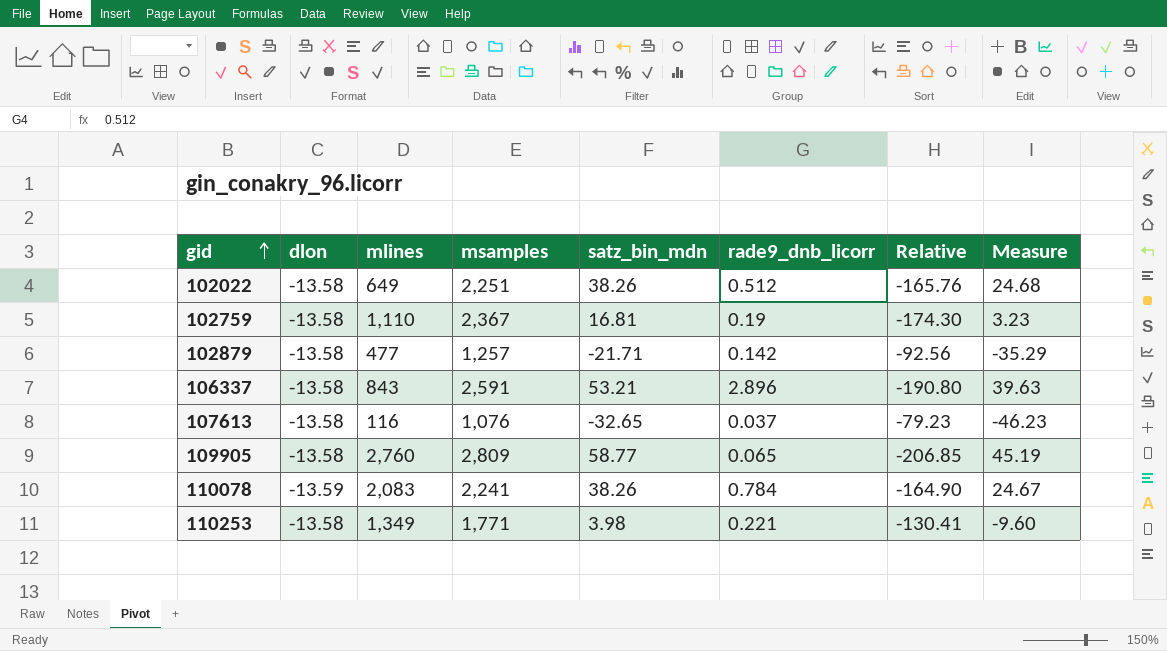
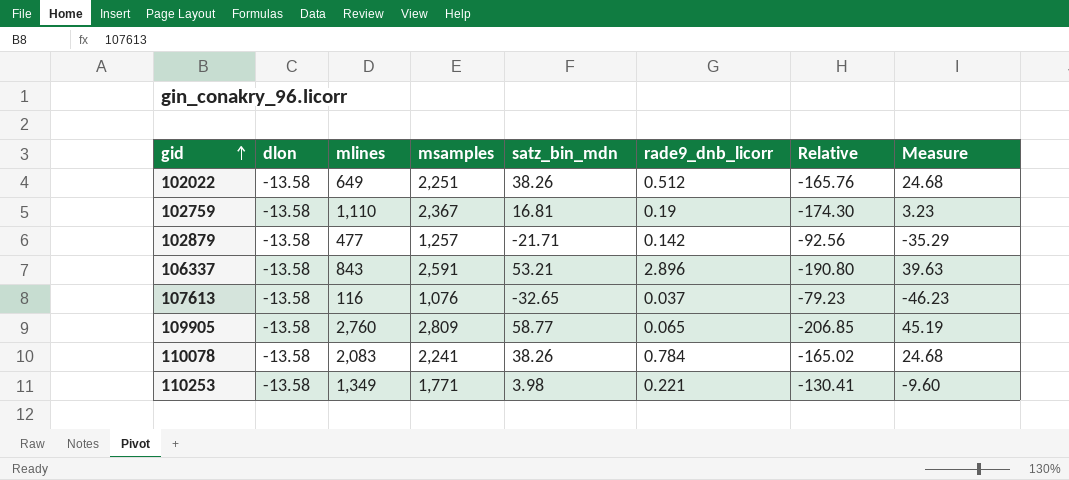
110078 | dlon: -13.59 -> -13.58
110078 | Relative: -164.90 -> -165.02
110078 | Measure: 24.67 -> 24.68

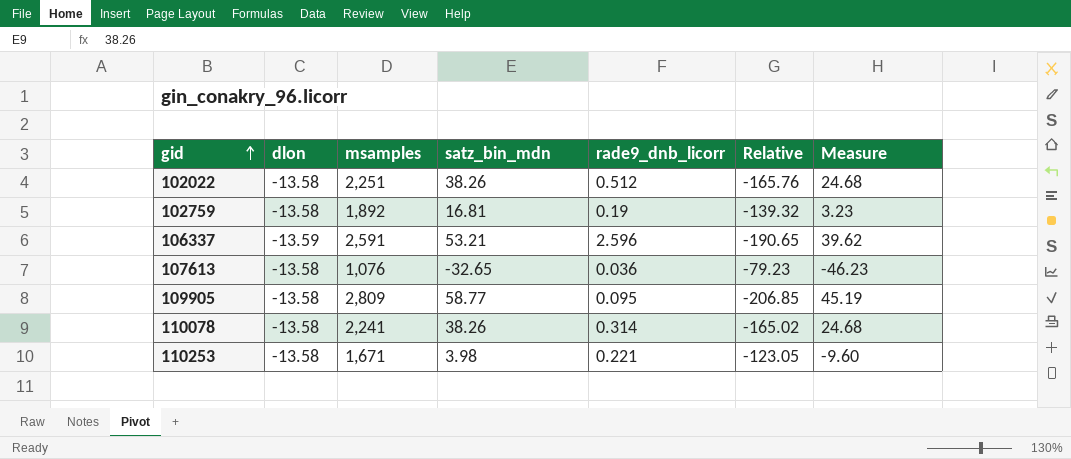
column mlines | position: 3 -> none
row 102879: -13.58 | 477 | 1,257 | -21.71 | 0.142 | -92.56 | -35.29 -> none
102759 | msamples: 2,367 -> 1,892
102759 | Relative: -174.30 -> -139.32
106337 | dlon: -13.58 -> -13.59
106337 | rade9_dnb_licorr: 2.896 -> 2.596
106337 | Relative: -190.80 -> -190.65
106337 | Measure: 39.63 -> 39.62
107613 | rade9_dnb_licorr: 0.037 -> 0.036
109905 | rade9_dnb_licorr: 0.065 -> 0.095
110078 | rade9_dnb_licorr: 0.784 -> 0.314
110253 | msamples: 1,771 -> 1,671
110253 | Relative: -130.41 -> -123.05

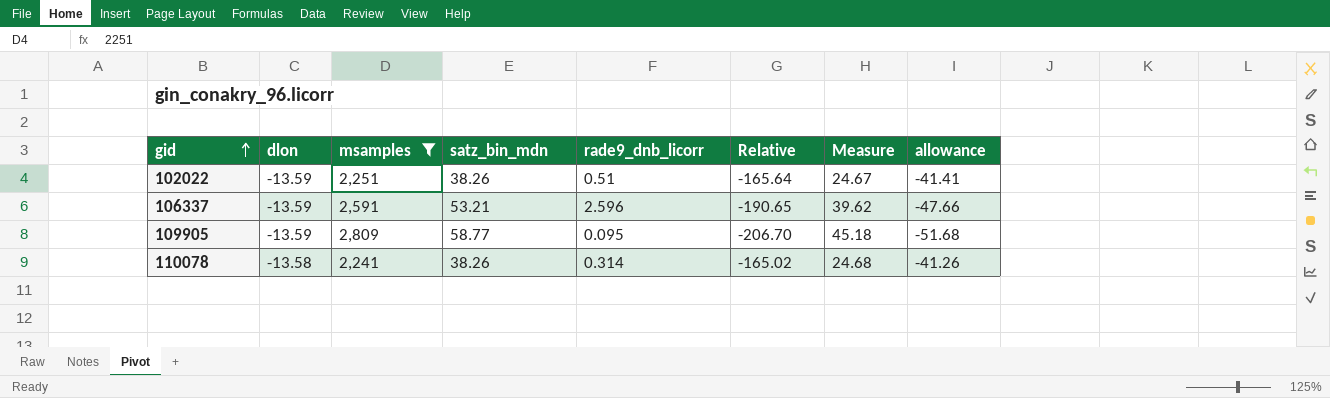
filter: none -> msamples >= 2,241
column allowance | formula: none -> [Relative] * 0.25
102022 | dlon: -13.58 -> -13.59
102022 | rade9_dnb_licorr: 0.512 -> 0.51
102022 | Relative: -165.76 -> -165.64
102022 | Measure: 24.68 -> 24.67
109905 | dlon: -13.58 -> -13.59
109905 | Relative: -206.85 -> -206.70
109905 | Measure: 45.19 -> 45.18

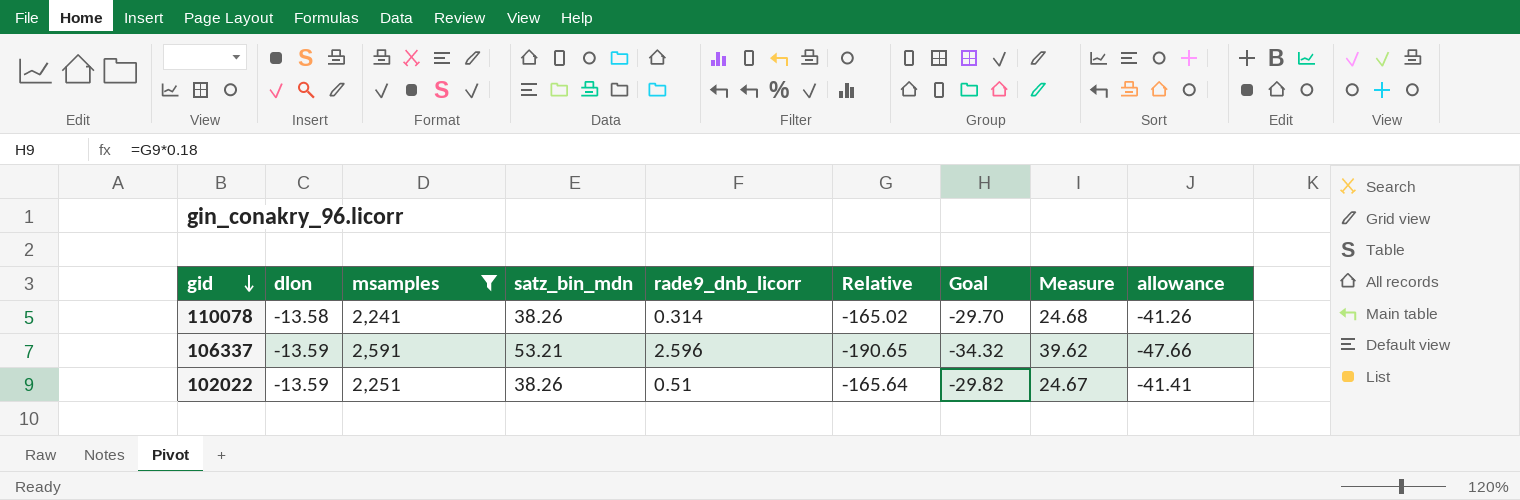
row order: gid ascending -> gid descending
column Goal | formula: none -> [Relative] * 0.18
row 109905: -13.59 | 2,809 | 58.77 | 0.095 | -206.70 | 45.18 | -51.68 -> none

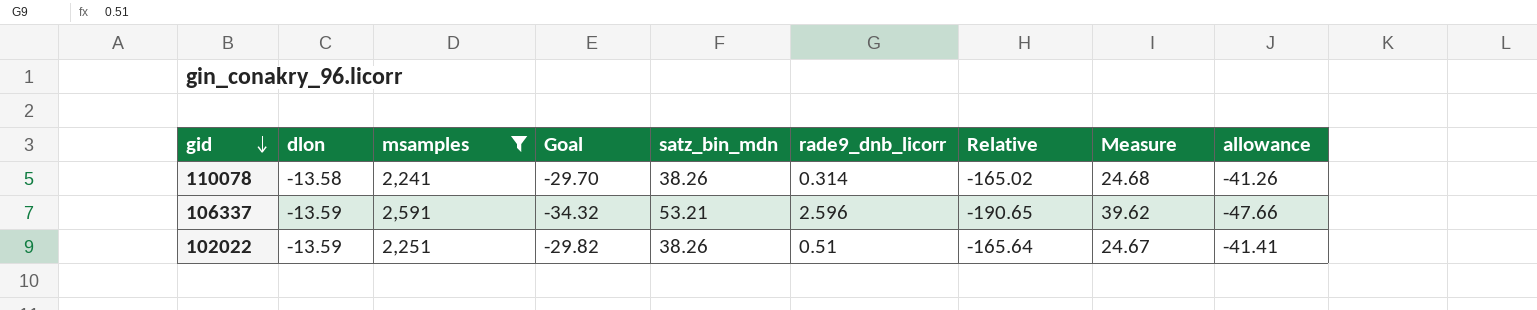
column Goal | position: 7 -> 4

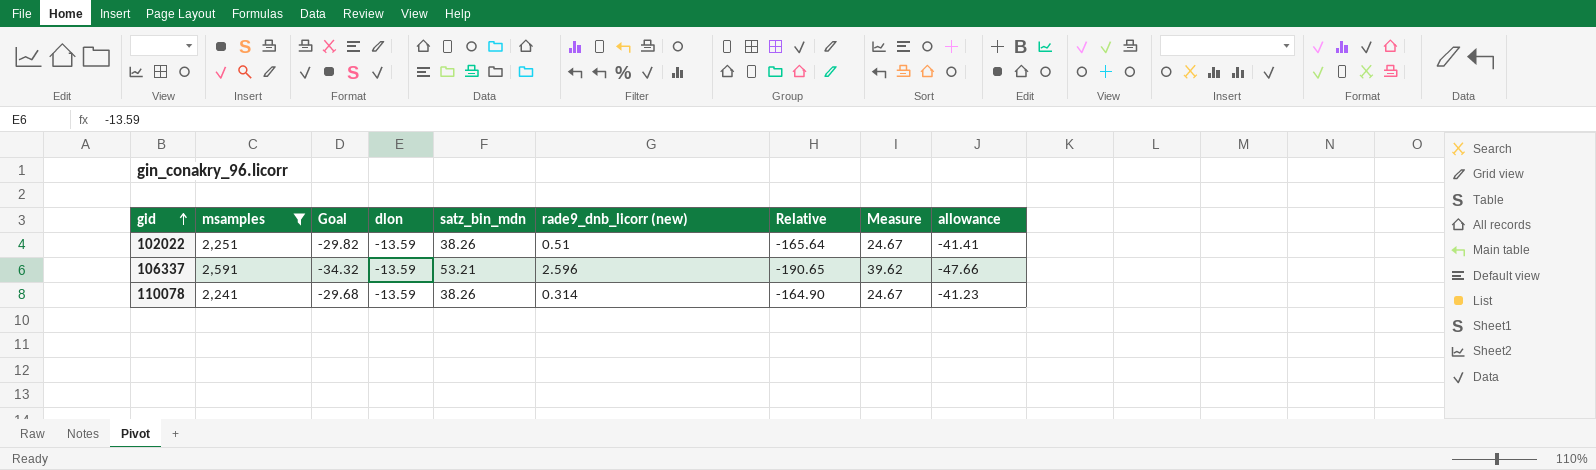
row order: gid descending -> gid ascending
column dlon | position: 2 -> 4
column name: rade9_dnb_licorr -> rade9_dnb_licorr (new)
110078 | Goal: -29.70 -> -29.68
110078 | dlon: -13.58 -> -13.59
110078 | Relative: -165.02 -> -164.90
110078 | Measure: 24.68 -> 24.67
110078 | allowance: -41.26 -> -41.23

